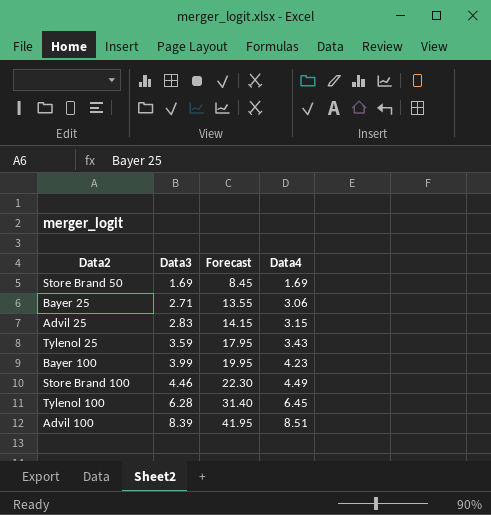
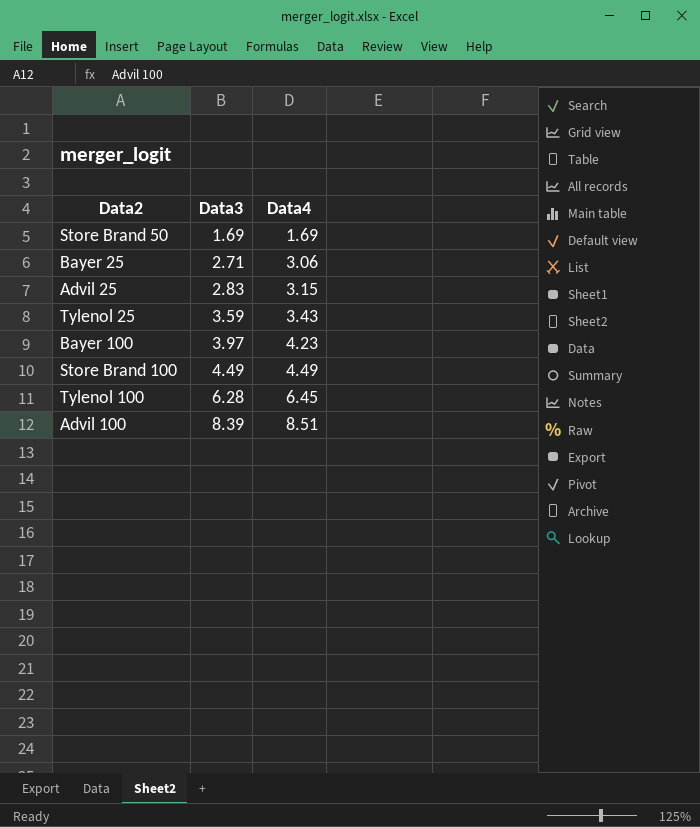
column Forecast | formula: [Data3] * 5 -> none
Bayer 100 | Data3: 3.99 -> 3.97
Store Brand 100 | Data3: 4.46 -> 4.49

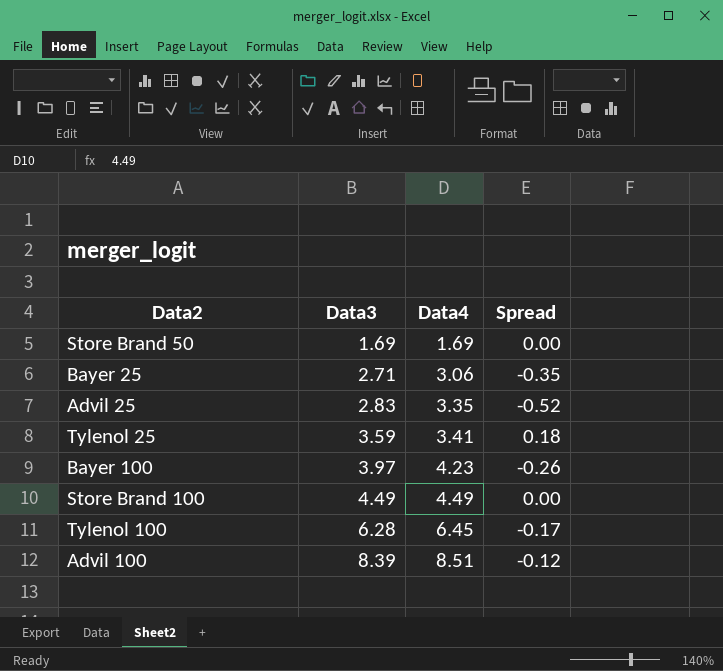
column Spread | formula: none -> [Data3] - [Data4]
Advil 25 | Data4: 3.15 -> 3.35
Tylenol 25 | Data4: 3.43 -> 3.41

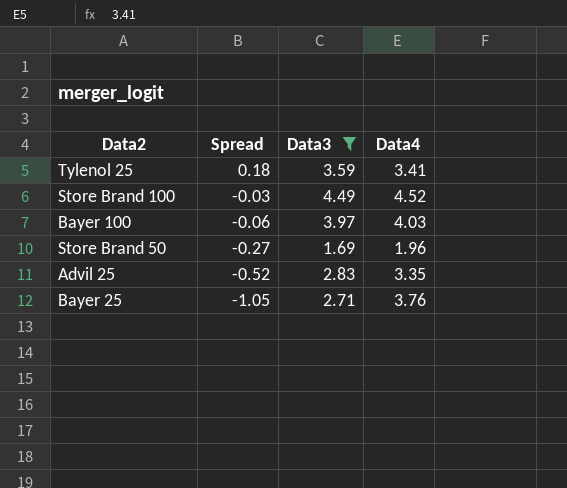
filter: none -> Data3 <= 4.49
row order: Data3 ascending -> Spread descending
column Spread | position: 4 -> 2
Store Brand 100 | Spread: 0.00 -> -0.03
Store Brand 100 | Data4: 4.49 -> 4.52
Bayer 100 | Spread: -0.26 -> -0.06
Bayer 100 | Data4: 4.23 -> 4.03
Store Brand 50 | Spread: 0.00 -> -0.27
Store Brand 50 | Data4: 1.69 -> 1.96
Bayer 25 | Spread: -0.35 -> -1.05
Bayer 25 | Data4: 3.06 -> 3.76

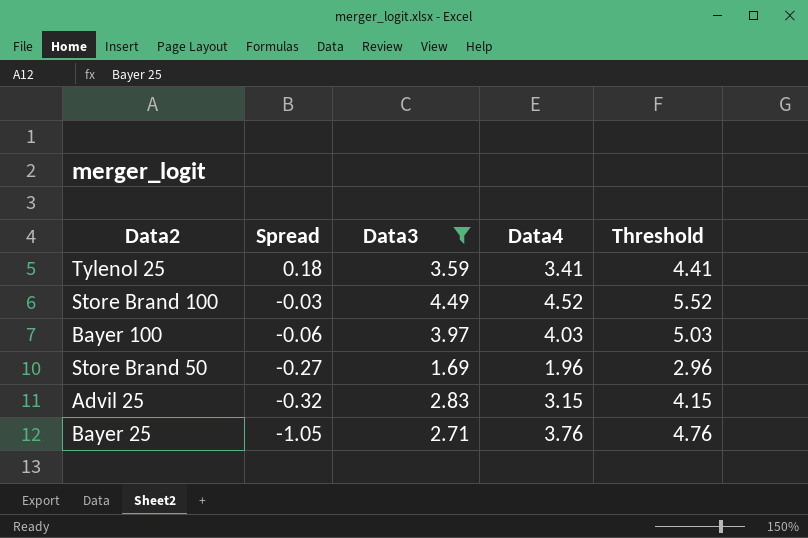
column Threshold | formula: none -> [Data4] + 1
Advil 25 | Spread: -0.52 -> -0.32
Advil 25 | Data4: 3.35 -> 3.15

